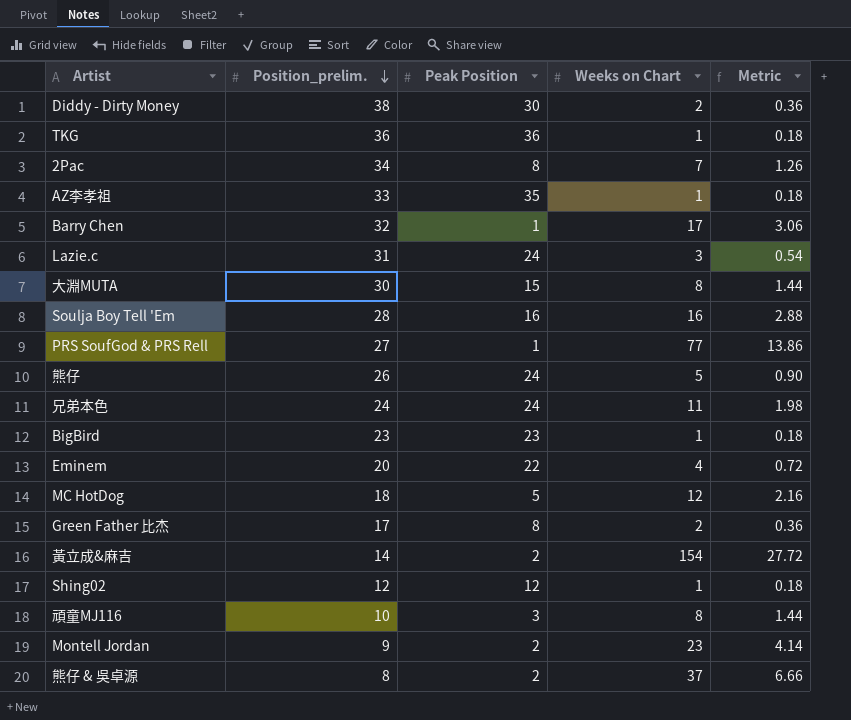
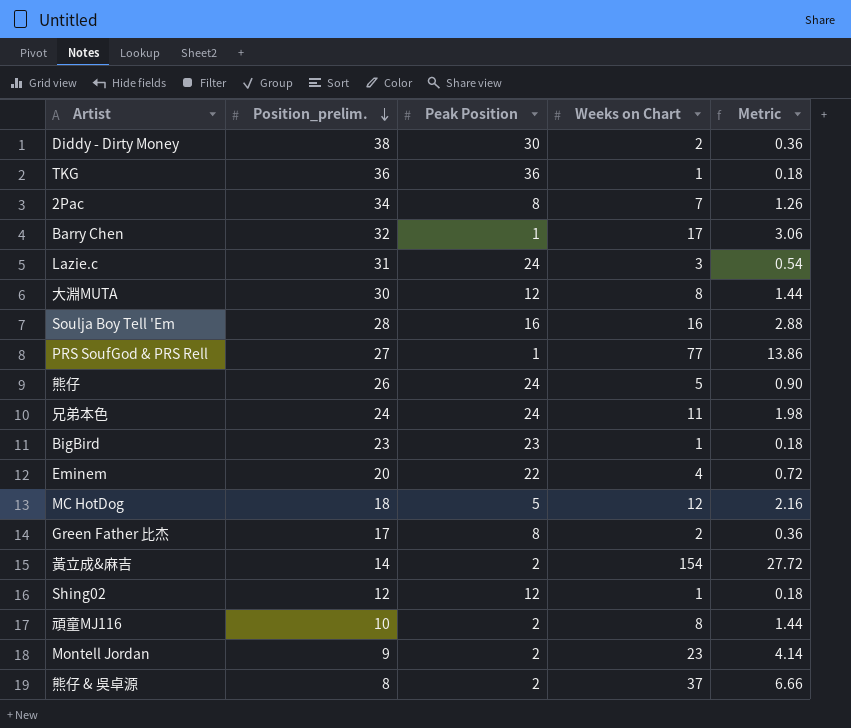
row AZ李孝祖: 33 | 35 | 1 | 0.18 -> none
大淵MUTA | Peak Position: 15 -> 12
頑童MJ116 | Peak Position: 3 -> 2

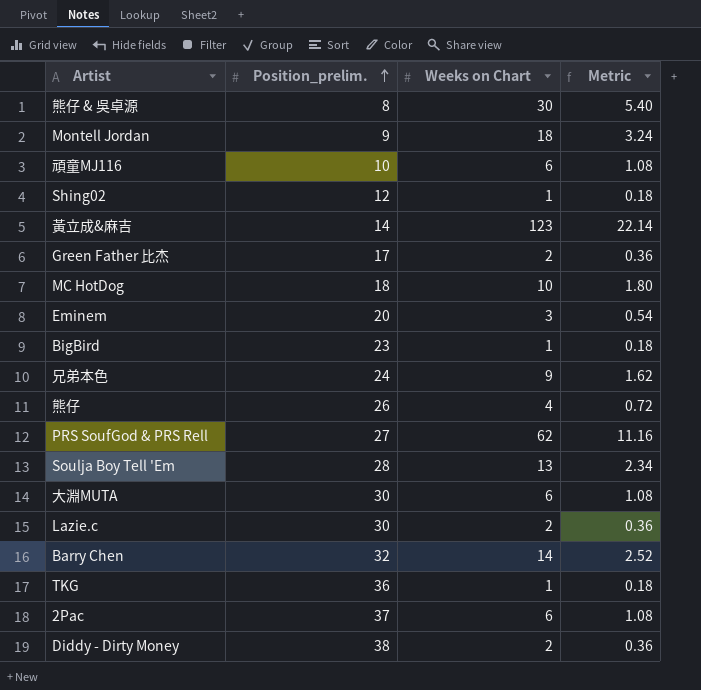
row order: Position_prelim. descending -> Position_prelim. ascending
column Peak Position | position: 3 -> none
熊仔 & 吳卓源 | Weeks on Chart: 37 -> 30
熊仔 & 吳卓源 | Metric: 6.66 -> 5.40
Montell Jordan | Weeks on Chart: 23 -> 18
Montell Jordan | Metric: 4.14 -> 3.24
頑童MJ116 | Weeks on Chart: 8 -> 6
頑童MJ116 | Metric: 1.44 -> 1.08
黃立成&麻吉 | Weeks on Chart: 154 -> 123
黃立成&麻吉 | Metric: 27.72 -> 22.14
MC HotDog | Weeks on Chart: 12 -> 10
MC HotDog | Metric: 2.16 -> 1.80
Eminem | Weeks on Chart: 4 -> 3
Eminem | Metric: 0.72 -> 0.54
兄弟本色 | Weeks on Chart: 11 -> 9
兄弟本色 | Metric: 1.98 -> 1.62
熊仔 | Weeks on Chart: 5 -> 4
熊仔 | Metric: 0.90 -> 0.72
PRS SoufGod & PRS Rell | Weeks on Chart: 77 -> 62
PRS SoufGod & PRS Rell | Metric: 13.86 -> 11.16
Soulja Boy Tell 'Em | Weeks on Chart: 16 -> 13
Soulja Boy Tell 'Em | Metric: 2.88 -> 2.34
大淵MUTA | Weeks on Chart: 8 -> 6
大淵MUTA | Metric: 1.44 -> 1.08
Lazie.c | Position_prelim.: 31 -> 30
Lazie.c | Weeks on Chart: 3 -> 2
Lazie.c | Metric: 0.54 -> 0.36
Barry Chen | Weeks on Chart: 17 -> 14
Barry Chen | Metric: 3.06 -> 2.52
2Pac | Position_prelim.: 34 -> 37
2Pac | Weeks on Chart: 7 -> 6
2Pac | Metric: 1.26 -> 1.08

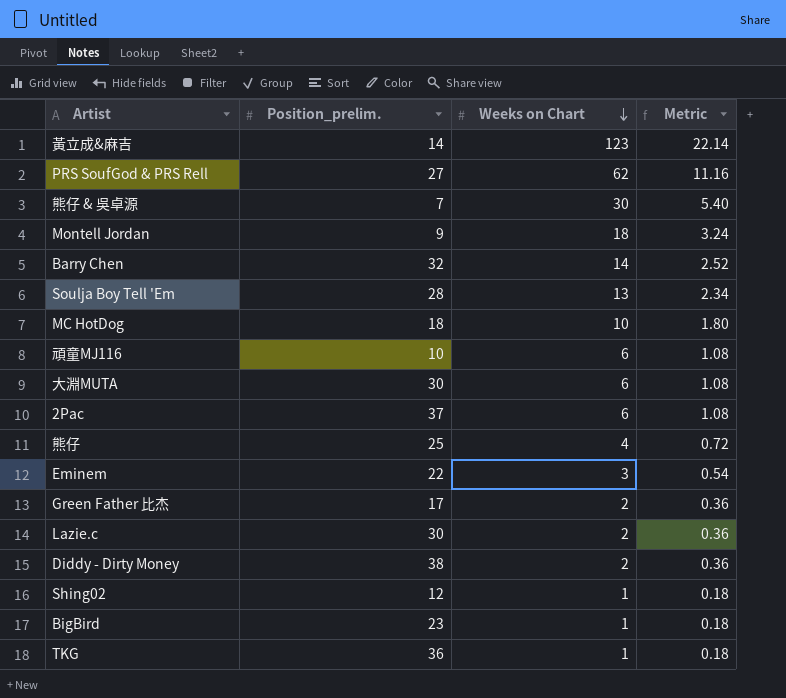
row order: Position_prelim. ascending -> Weeks on Chart descending
row 兄弟本色: 24 | 9 | 1.62 -> none
熊仔 & 吳卓源 | Position_prelim.: 8 -> 7
熊仔 | Position_prelim.: 26 -> 25
Eminem | Position_prelim.: 20 -> 22

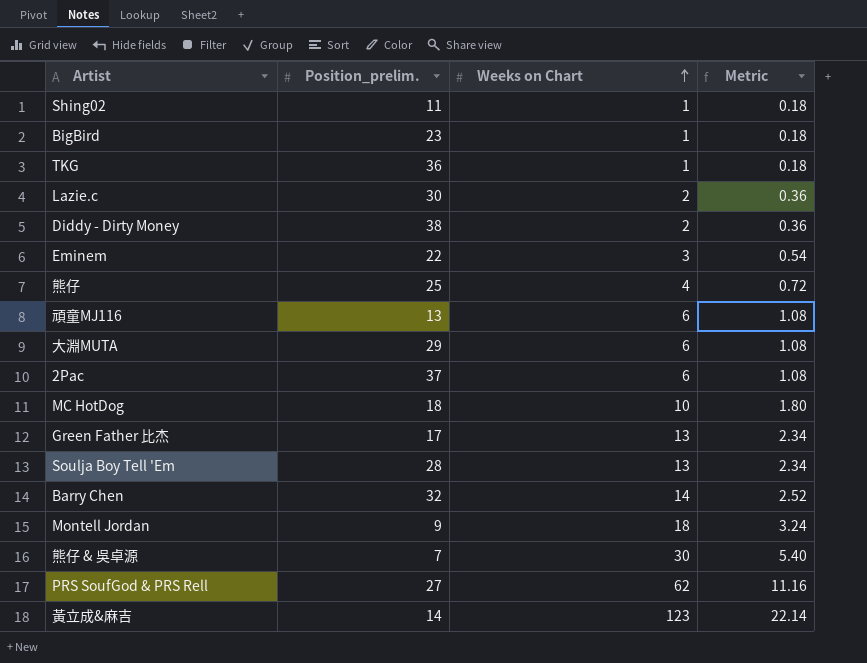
row order: Weeks on Chart descending -> Weeks on Chart ascending
Shing02 | Position_prelim.: 12 -> 11
頑童MJ116 | Position_prelim.: 10 -> 13
大淵MUTA | Position_prelim.: 30 -> 29
Green Father 比杰 | Weeks on Chart: 2 -> 13
Green Father 比杰 | Metric: 0.36 -> 2.34

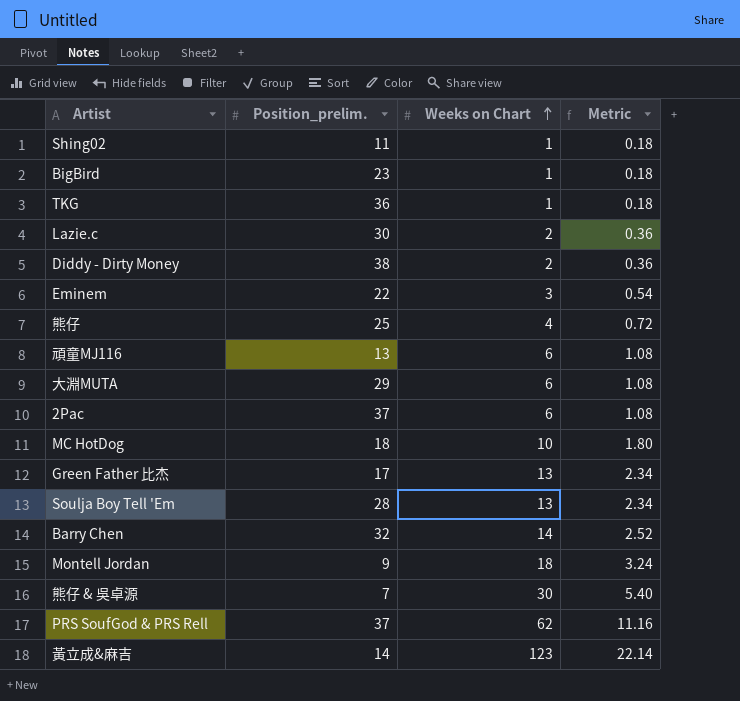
PRS SoufGod & PRS Rell | Position_prelim.: 27 -> 37

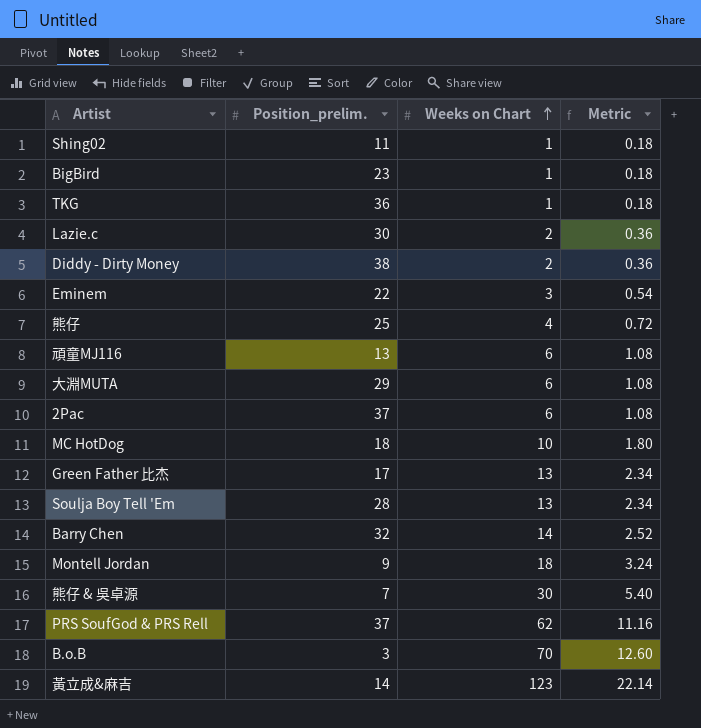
row B.o.B: none -> 3 | 70 | 12.60

